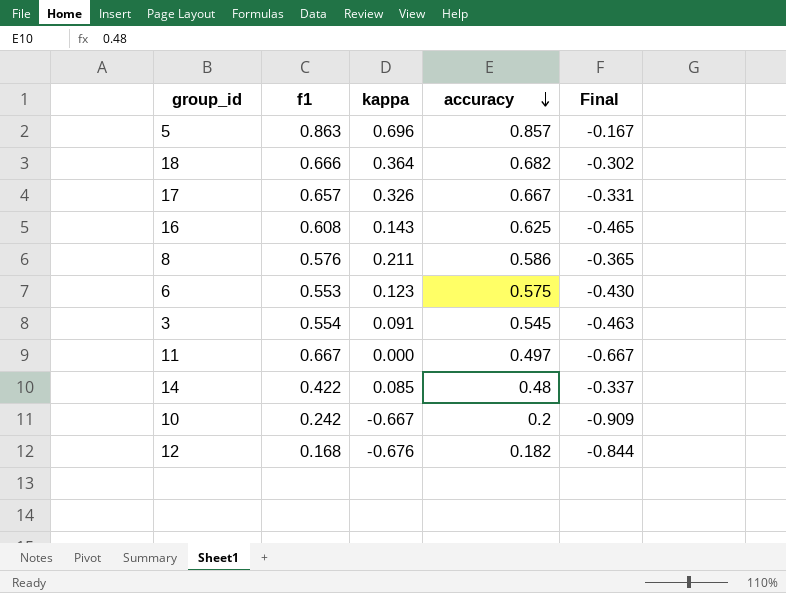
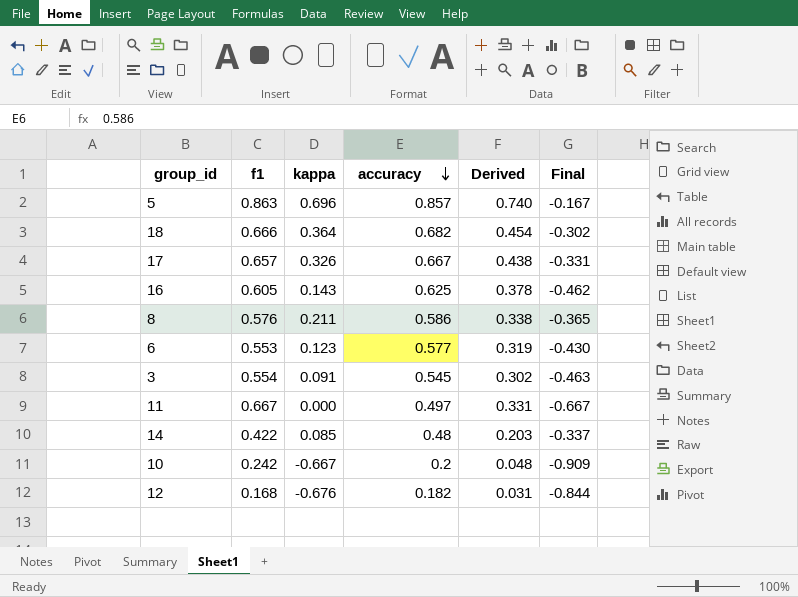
column Derived | formula: none -> [f1] * [accuracy]
16 | f1: 0.608 -> 0.605
16 | Final: -0.465 -> -0.462
6 | accuracy: 0.575 -> 0.577

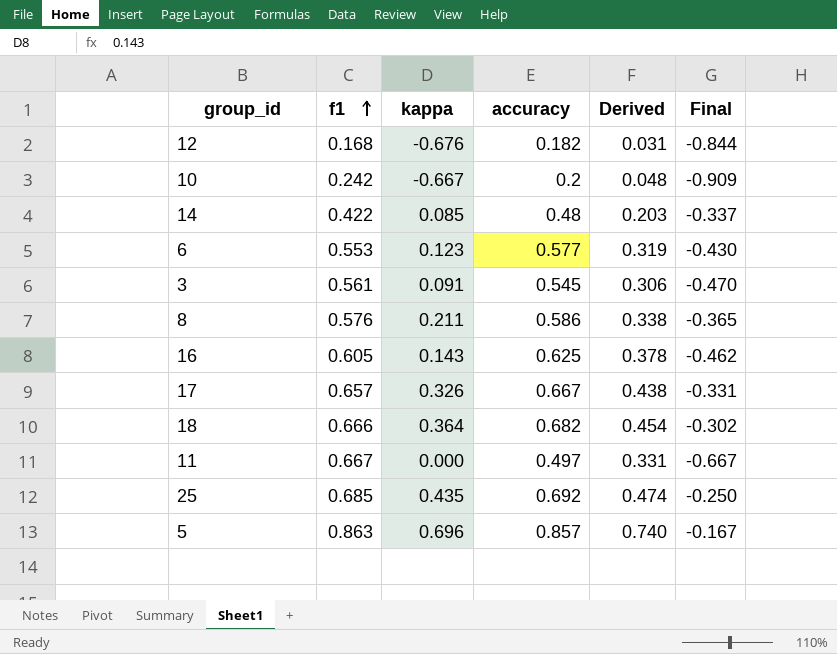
row order: accuracy descending -> f1 ascending
3 | f1: 0.554 -> 0.561
3 | Derived: 0.302 -> 0.306
3 | Final: -0.463 -> -0.470
row 25: none -> 0.685 | 0.435 | 0.692 | 0.474 | -0.250

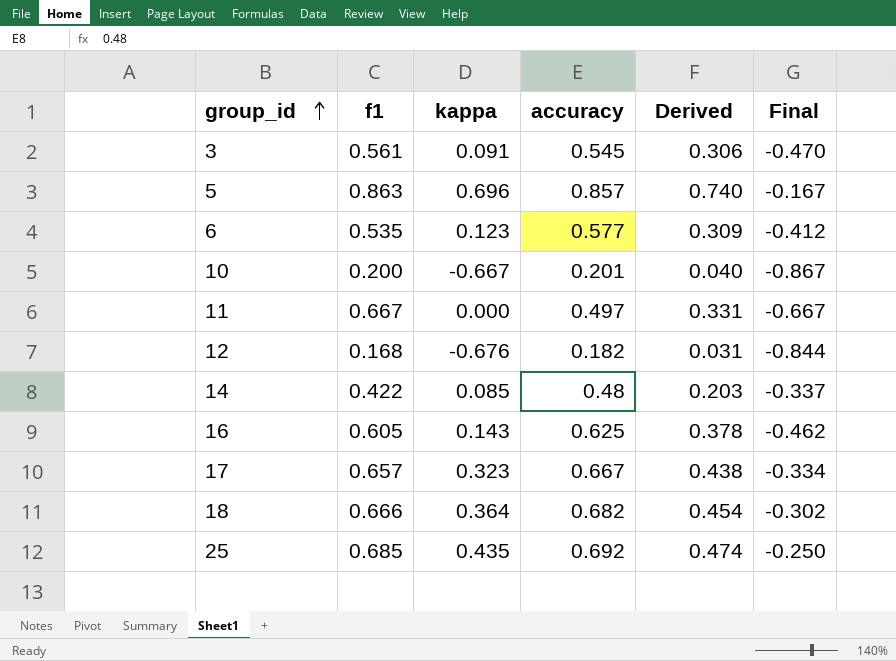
row order: f1 ascending -> group_id ascending
row 8: 0.576 | 0.211 | 0.586 | 0.338 | -0.365 -> none
6 | f1: 0.553 -> 0.535
6 | Derived: 0.319 -> 0.309
6 | Final: -0.430 -> -0.412
10 | f1: 0.242 -> 0.200
10 | accuracy: 0.2 -> 0.201
10 | Derived: 0.048 -> 0.040
10 | Final: -0.909 -> -0.867
17 | kappa: 0.326 -> 0.323
17 | Final: -0.331 -> -0.334

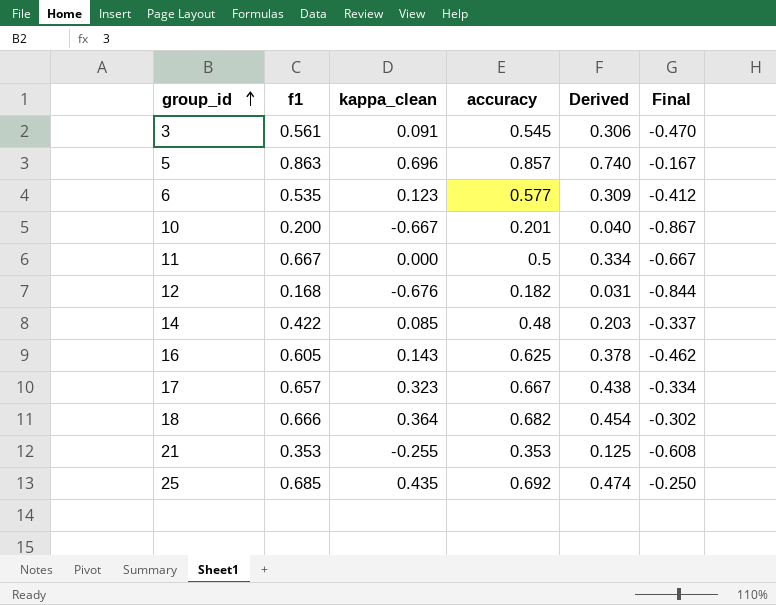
column name: kappa -> kappa_clean
11 | accuracy: 0.497 -> 0.5
11 | Derived: 0.331 -> 0.334
row 21: none -> 0.353 | -0.255 | 0.353 | 0.125 | -0.608

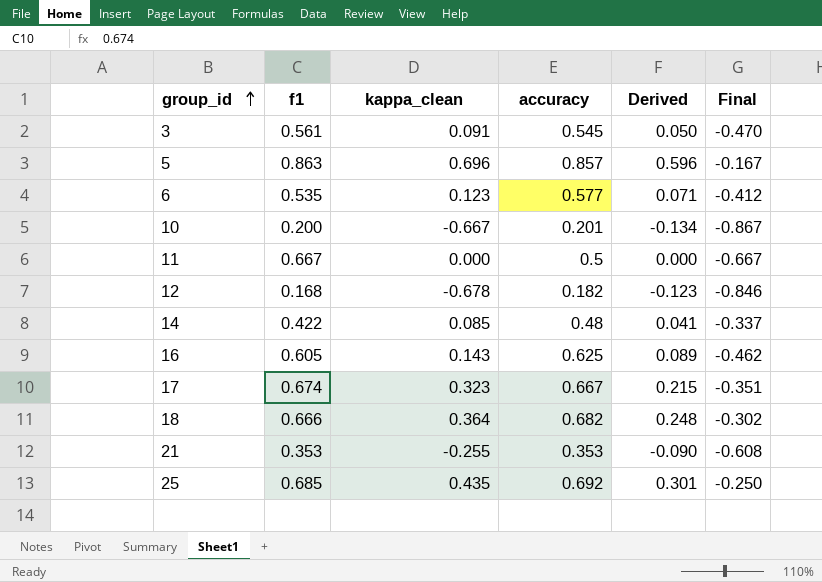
column Derived | formula: [f1] * [accuracy] -> [kappa_clean] * [accuracy]
12 | kappa_clean: -0.676 -> -0.678
12 | Final: -0.844 -> -0.846
17 | f1: 0.657 -> 0.674
17 | Final: -0.334 -> -0.351

